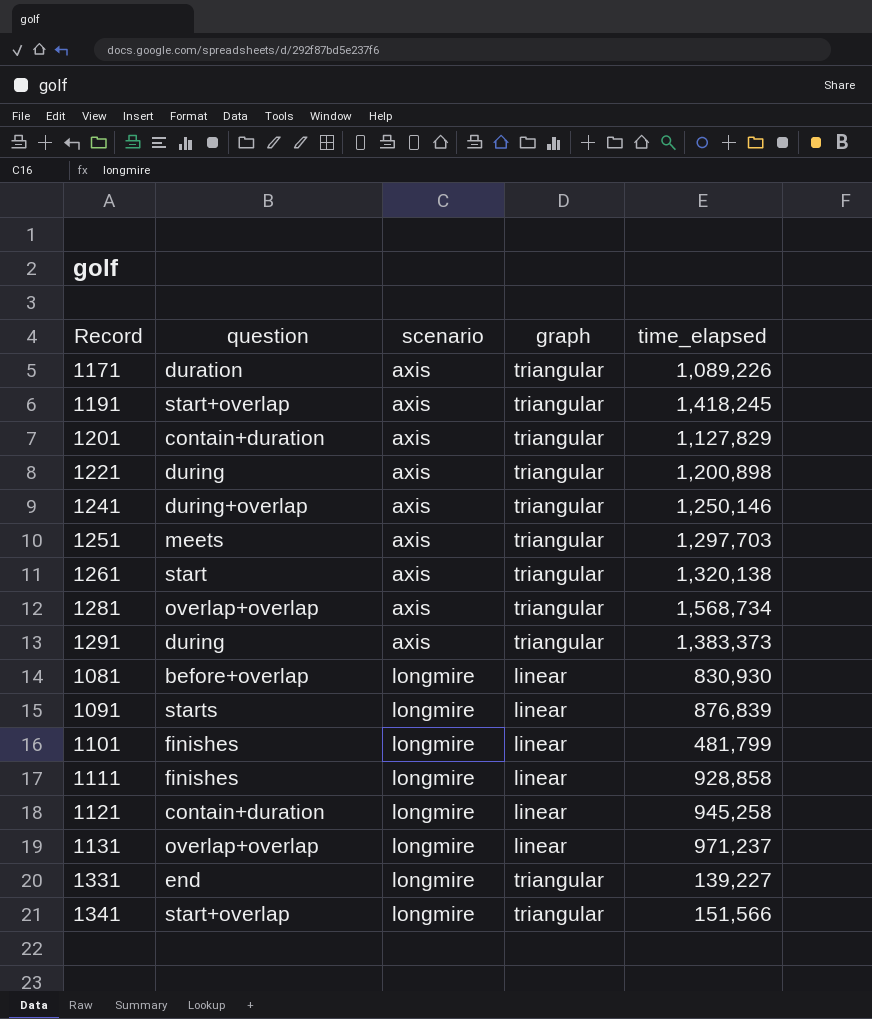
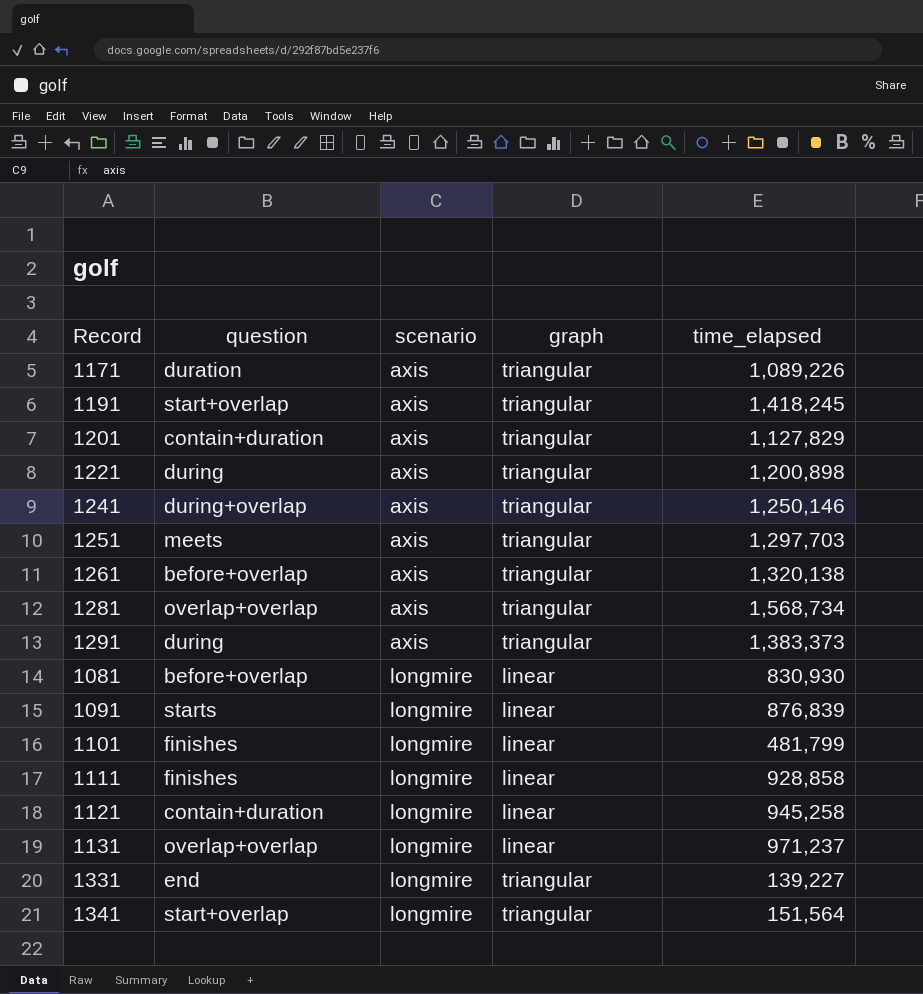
1261 | question: start -> before+overlap
1341 | time_elapsed: 151,566 -> 151,564

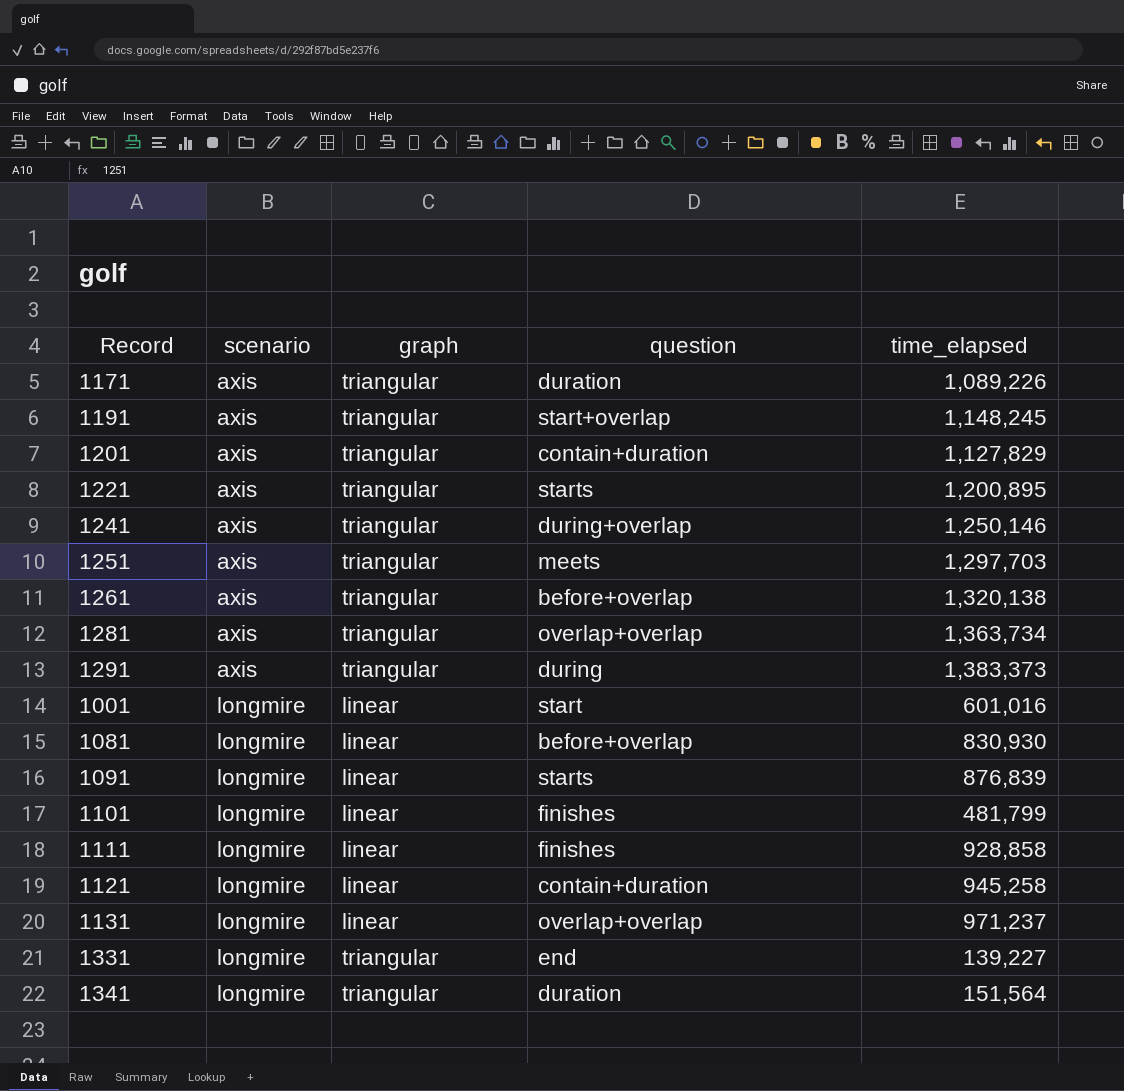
column question | position: 2 -> 4
1191 | time_elapsed: 1,418,245 -> 1,148,245
1221 | question: during -> starts
1221 | time_elapsed: 1,200,898 -> 1,200,895
1281 | time_elapsed: 1,568,734 -> 1,363,734
row 1001: none -> longmire | linear | start | 601,016
1341 | question: start+overlap -> duration

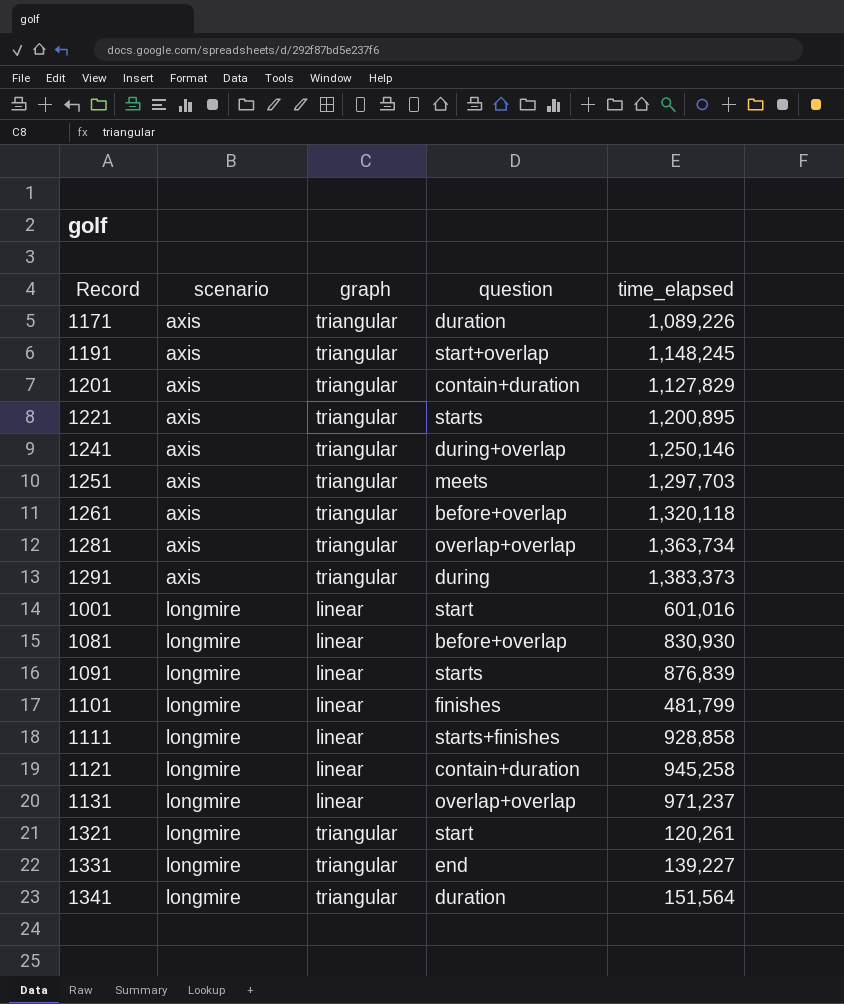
1261 | time_elapsed: 1,320,138 -> 1,320,118
1111 | question: finishes -> starts+finishes
row 1321: none -> longmire | triangular | start | 120,261

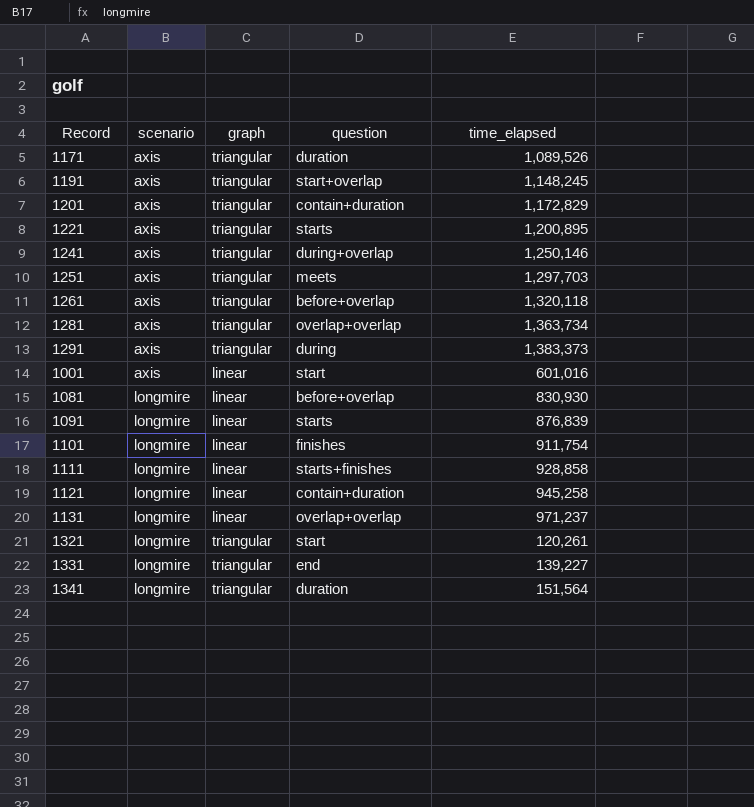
1171 | time_elapsed: 1,089,226 -> 1,089,526
1201 | time_elapsed: 1,127,829 -> 1,172,829
1001 | scenario: longmire -> axis
1101 | time_elapsed: 481,799 -> 911,754

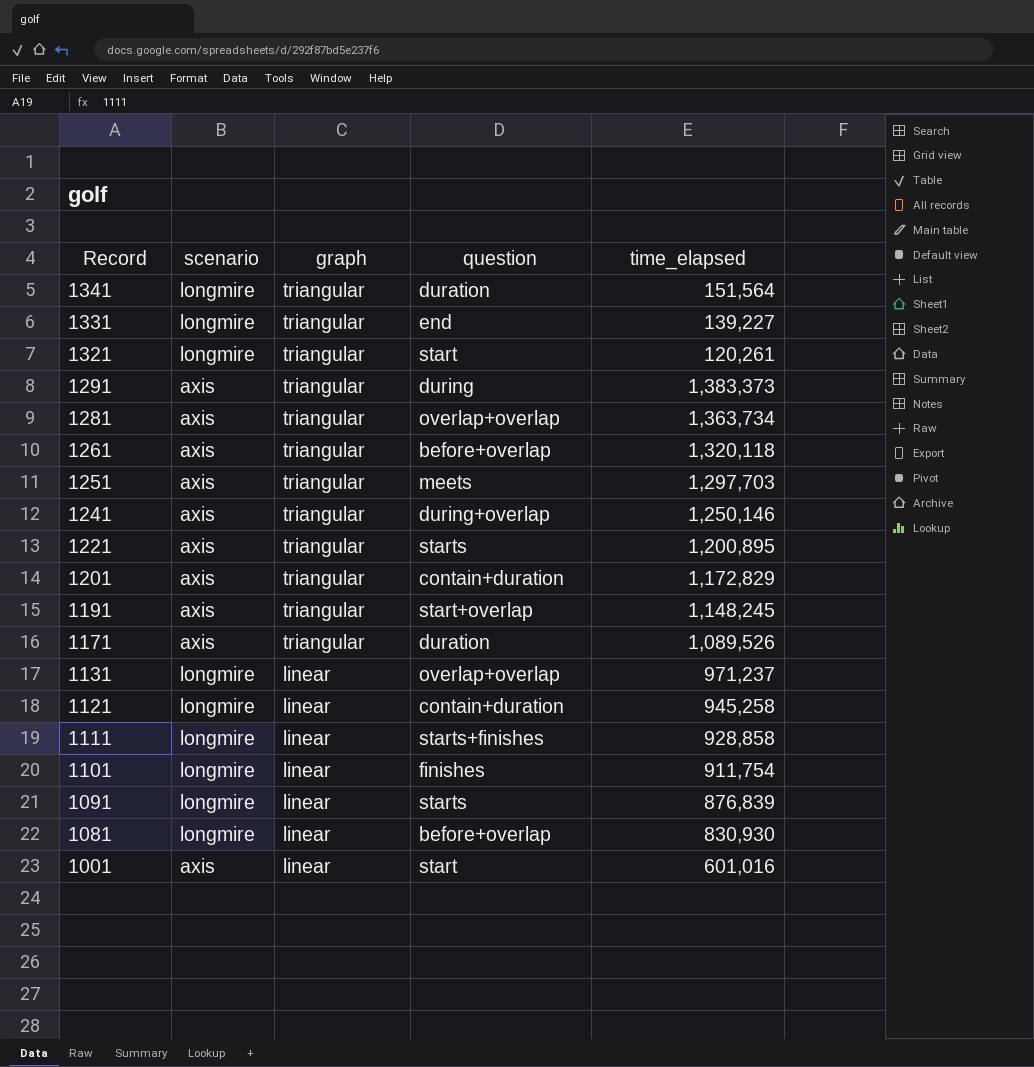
row order: scenario ascending -> Record descending

